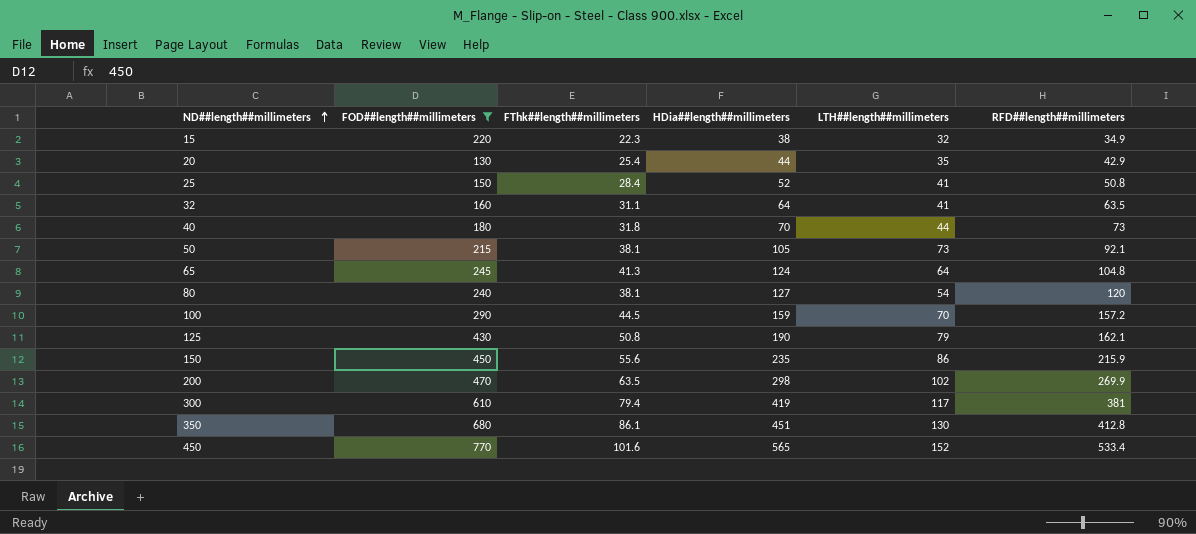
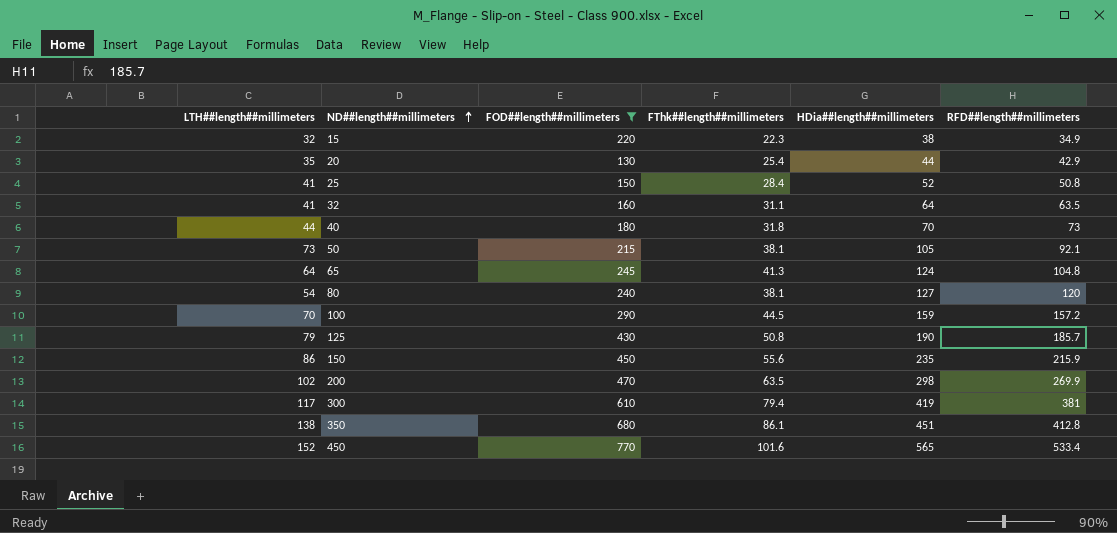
column LTH##length##millimeters | position: 5 -> 1
125 | RFD##length##millimeters: 162.1 -> 185.7
350 | LTH##length##millimeters: 130 -> 138

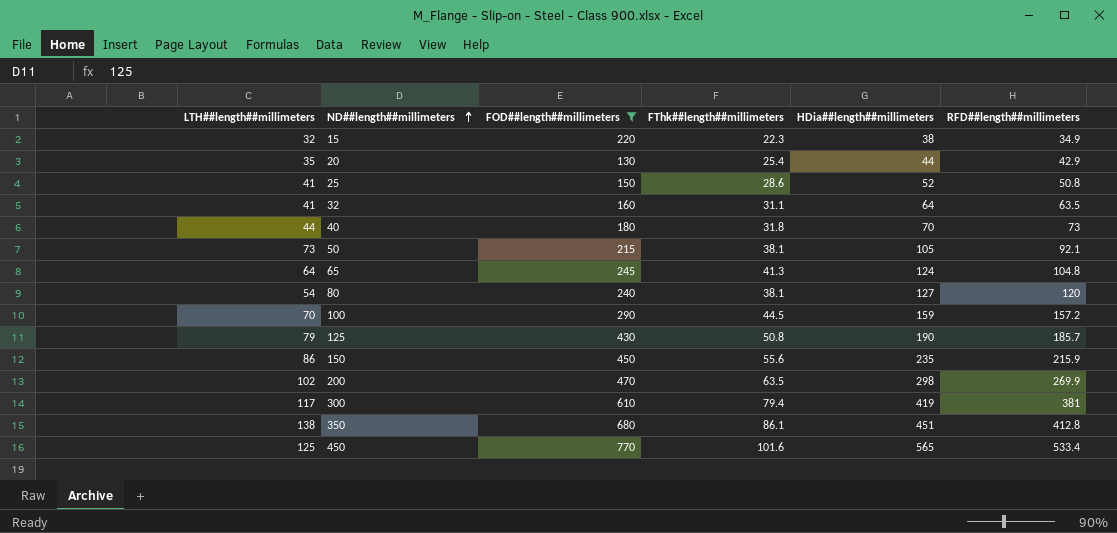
25 | FThk##length##millimeters: 28.4 -> 28.6
450 | LTH##length##millimeters: 152 -> 125

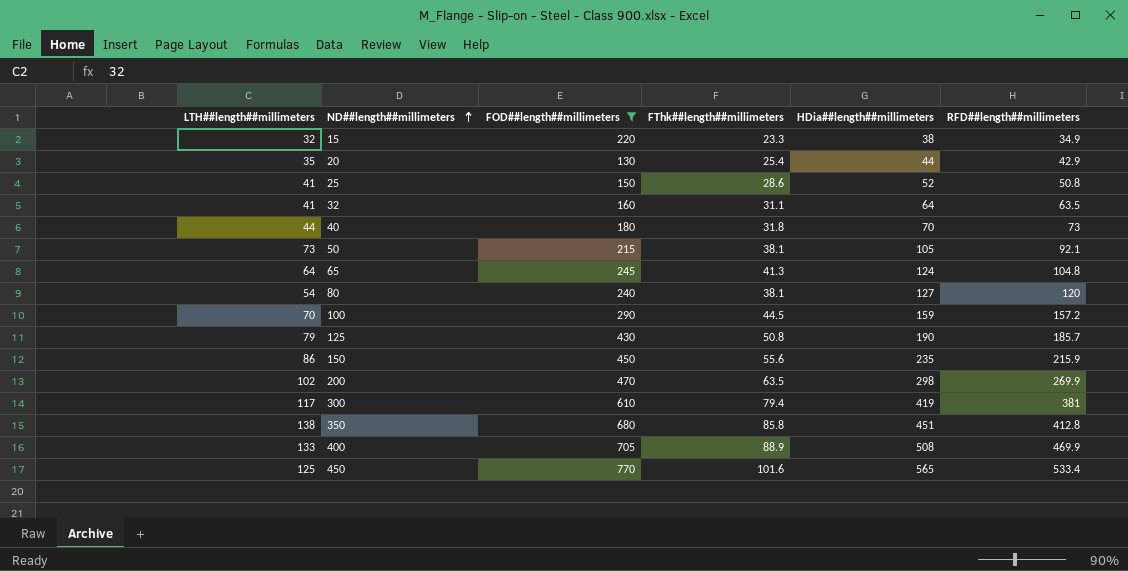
15 | FThk##length##millimeters: 22.3 -> 23.3
350 | FThk##length##millimeters: 86.1 -> 85.8
row 400: none -> 133 | 705 | 88.9 | 508 | 469.9

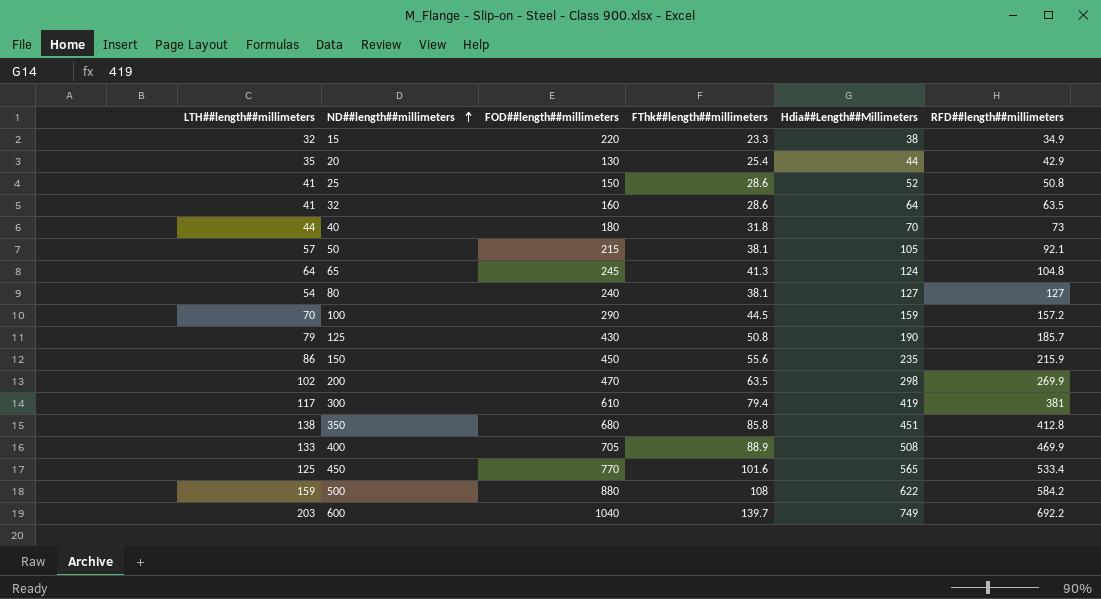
filter: FOD##length##millimeters <= 770 -> none
column name: HDia##length##millimeters -> Hdia##Length##Millimeters
32 | FThk##length##millimeters: 31.1 -> 28.6
50 | LTH##length##millimeters: 73 -> 57
80 | RFD##length##millimeters: 120 -> 127

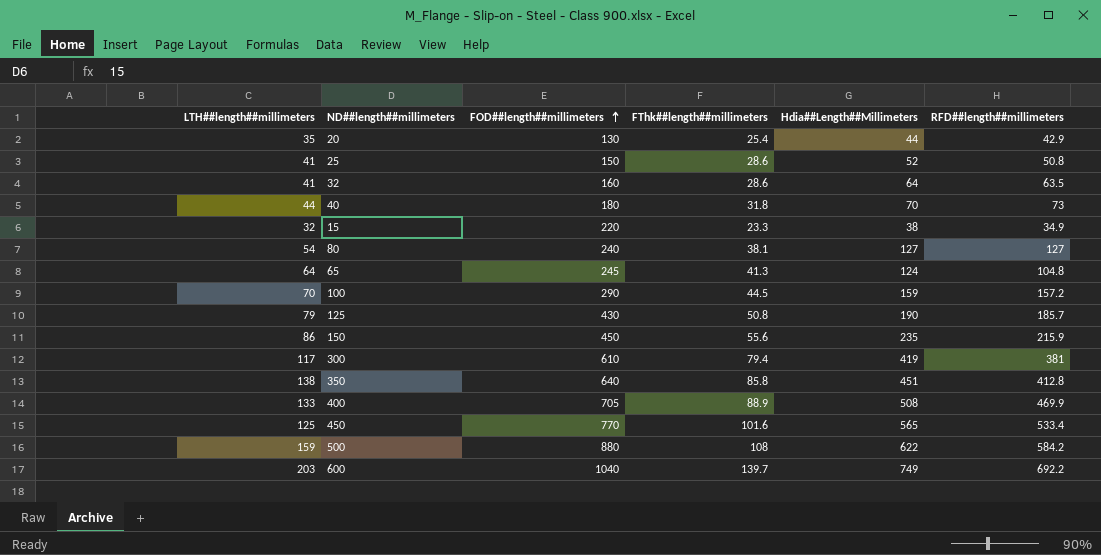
row order: ND##length##millimeters ascending -> FOD##length##millimeters ascending
row 50: 57 | 215 | 38.1 | 105 | 92.1 -> none
row 200: 102 | 470 | 63.5 | 298 | 269.9 -> none
350 | FOD##length##millimeters: 680 -> 640

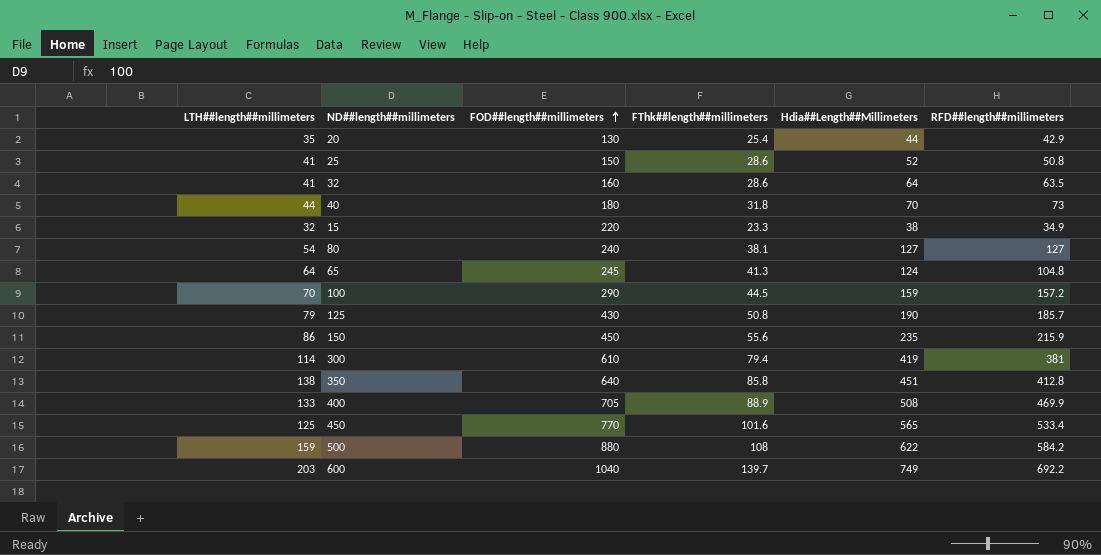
300 | LTH##length##millimeters: 117 -> 114

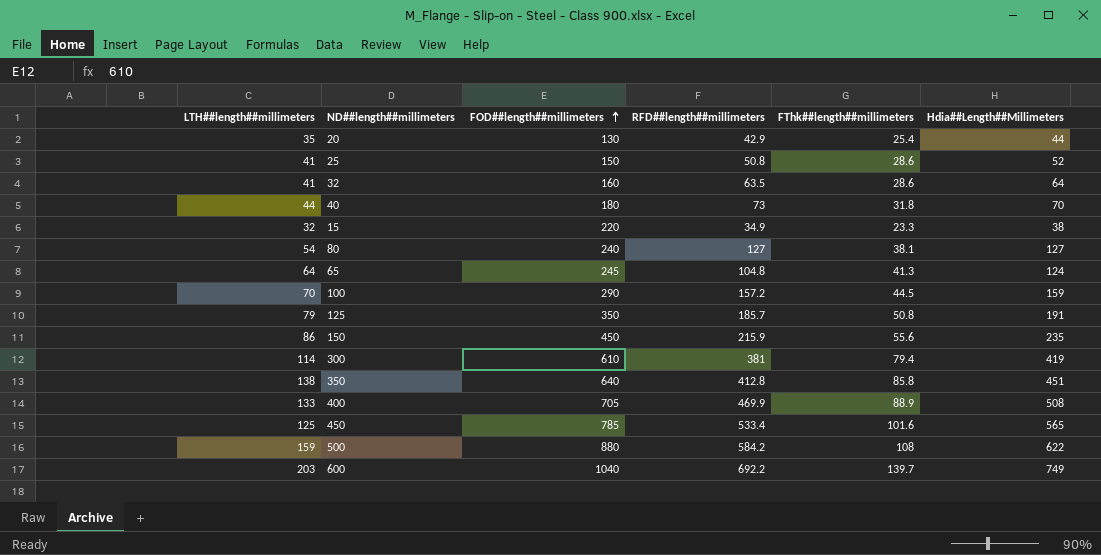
column RFD##length##millimeters | position: 6 -> 4
125 | FOD##length##millimeters: 430 -> 350
125 | Hdia##Length##Millimeters: 190 -> 191
450 | FOD##length##millimeters: 770 -> 785

